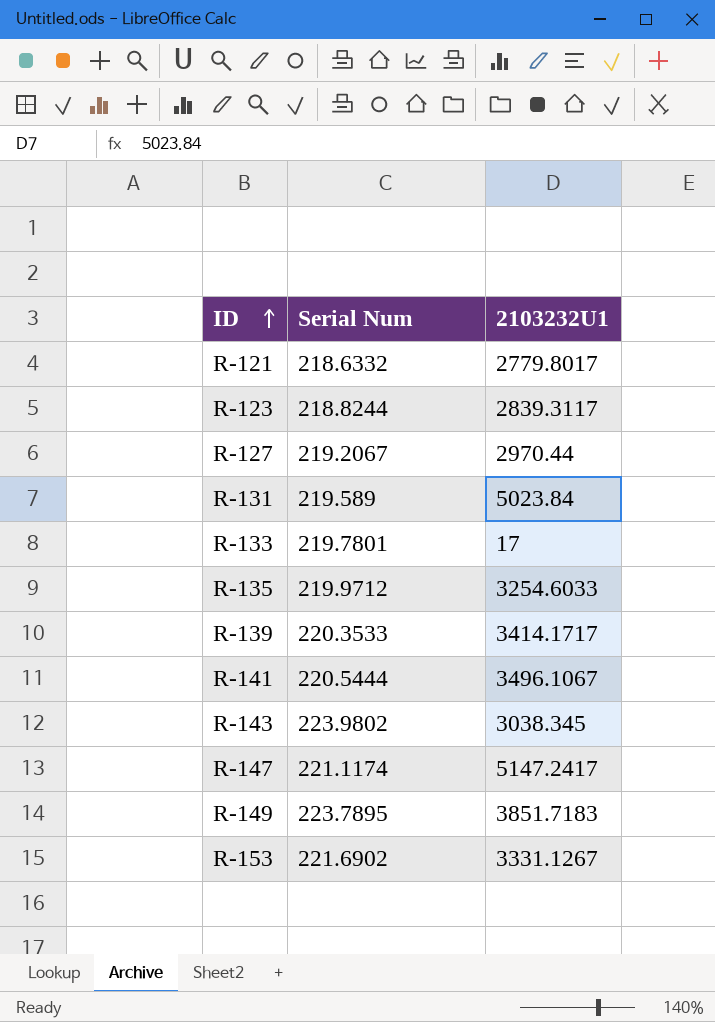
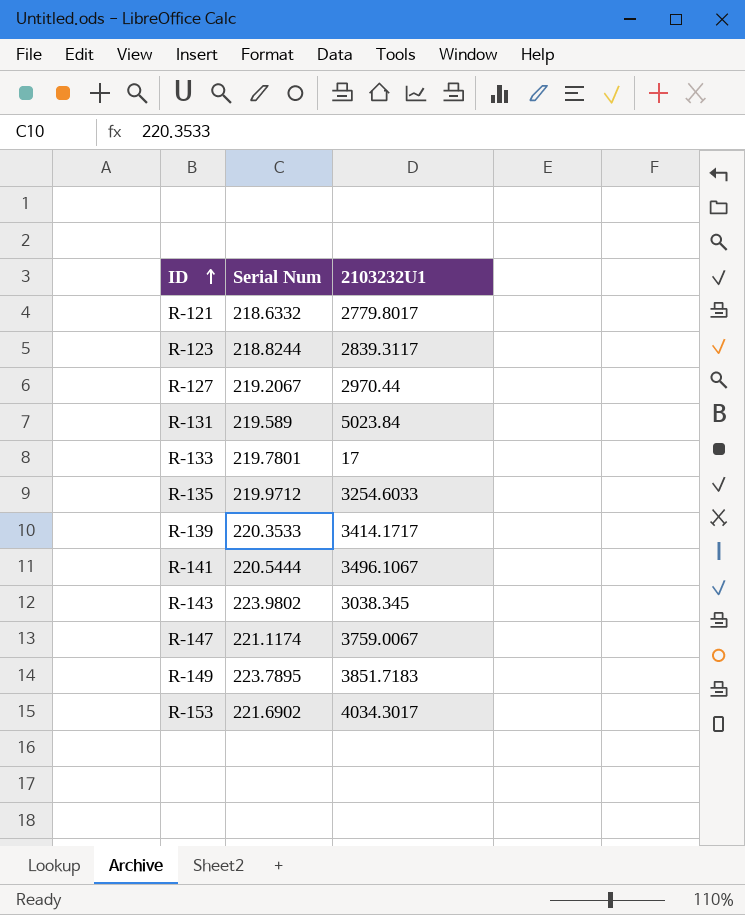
R-147 | 2103232U1: 5147.2417 -> 3759.0067
R-153 | 2103232U1: 3331.1267 -> 4034.3017

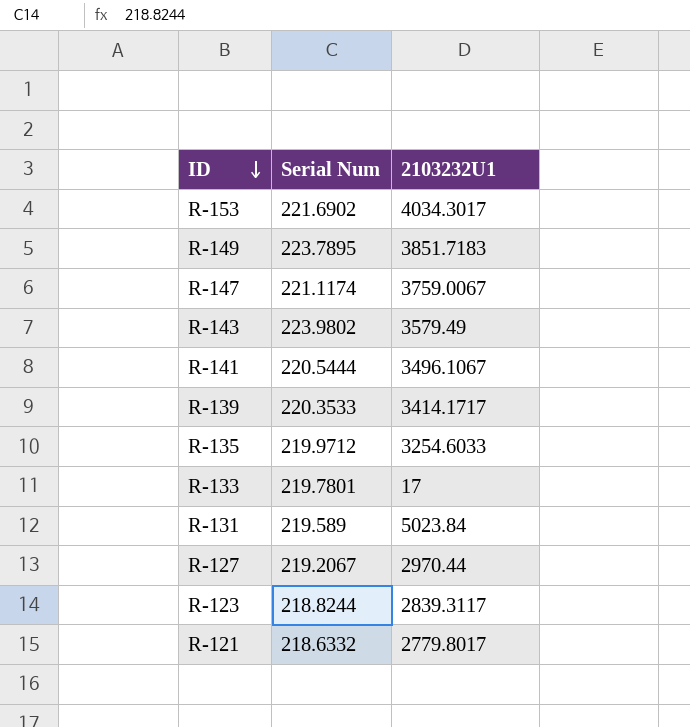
row order: ID ascending -> ID descending
R-143 | 2103232U1: 3038.345 -> 3579.49

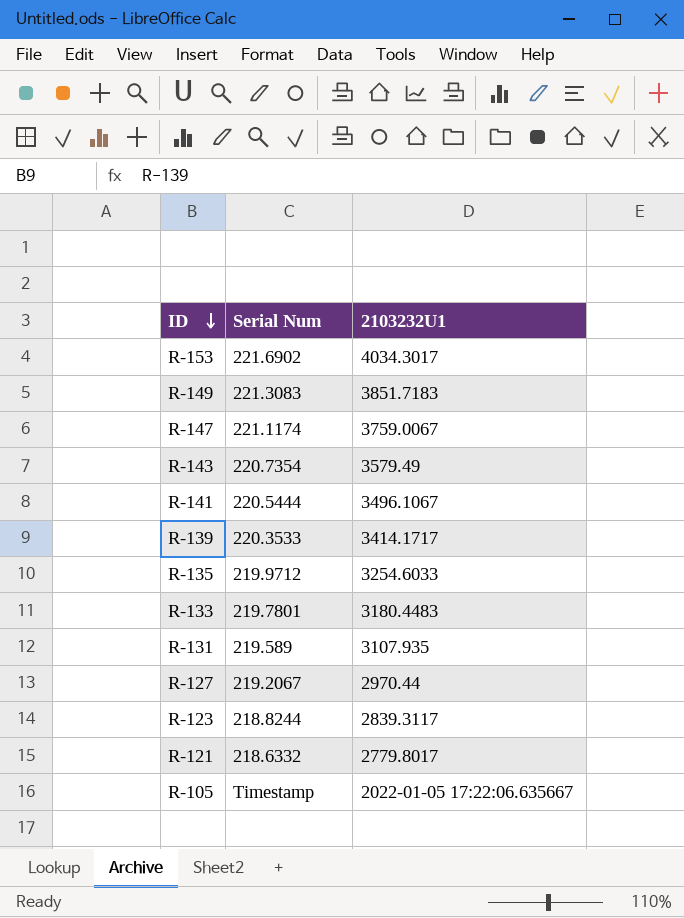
R-149 | Serial Num: 223.7895 -> 221.3083
R-143 | Serial Num: 223.9802 -> 220.7354
R-133 | 2103232U1: 17 -> 3180.4483
R-131 | 2103232U1: 5023.84 -> 3107.935
row R-105: none -> Timestamp | 2022-01-05 17:22:06.635667

